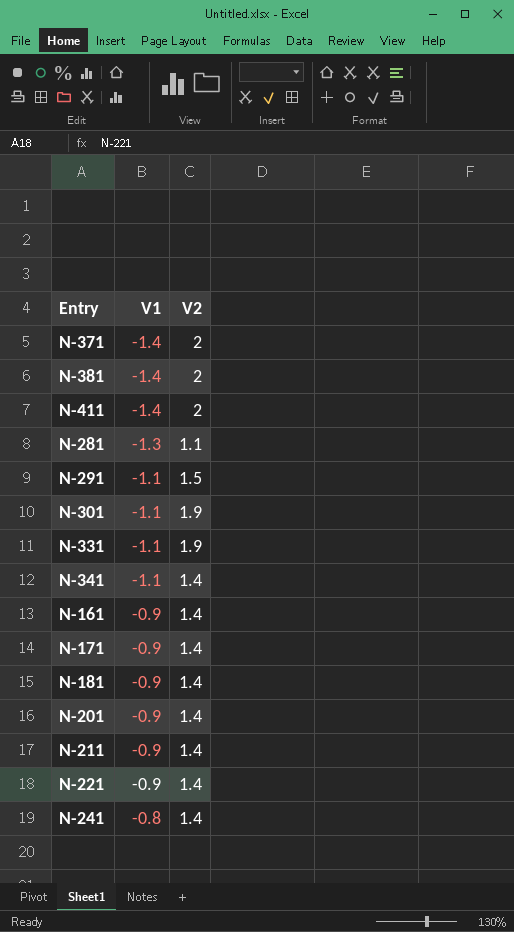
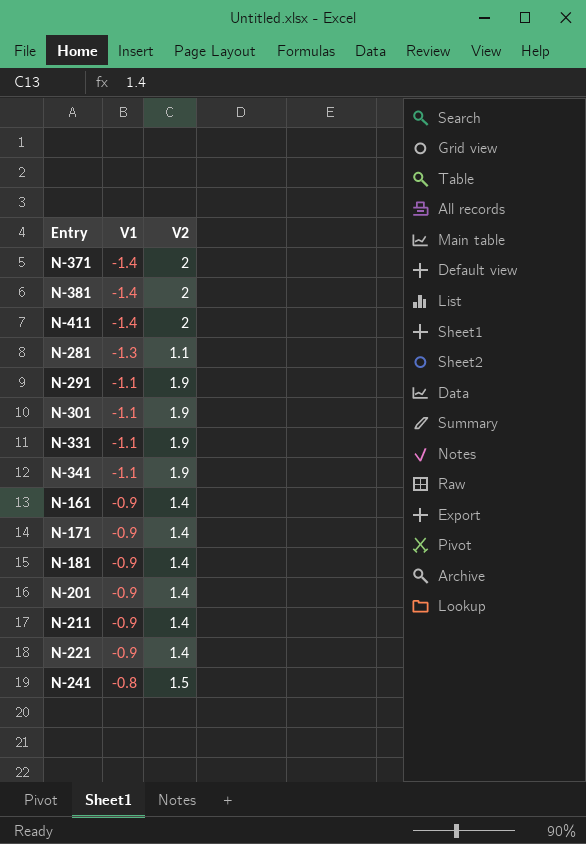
N-291 | V2: 1.5 -> 1.9
N-341 | V2: 1.4 -> 1.9
N-241 | V2: 1.4 -> 1.5

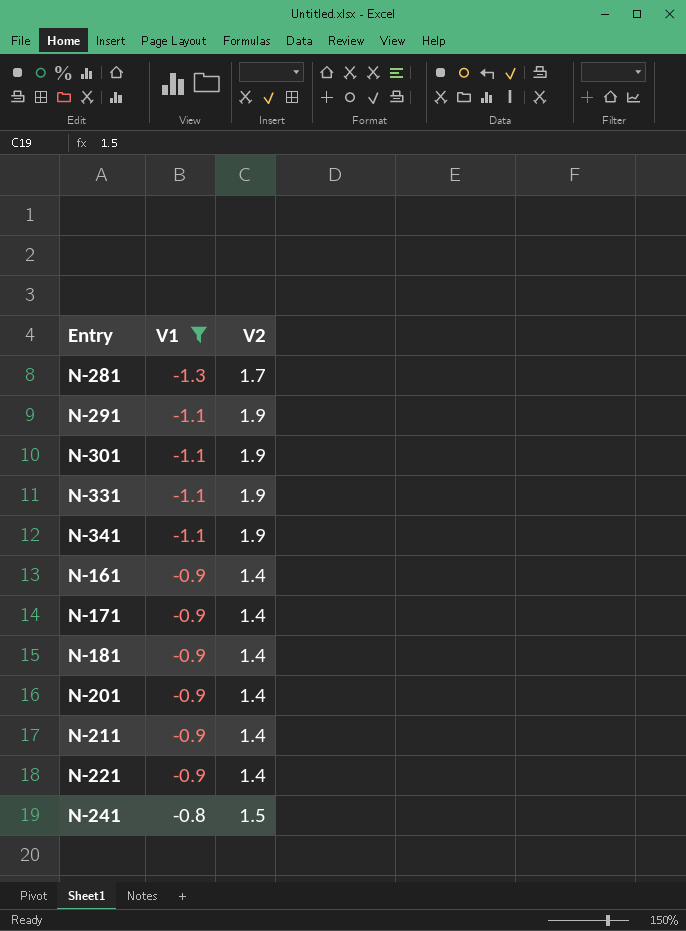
filter: none -> V1 != -1.4
N-281 | V2: 1.1 -> 1.7

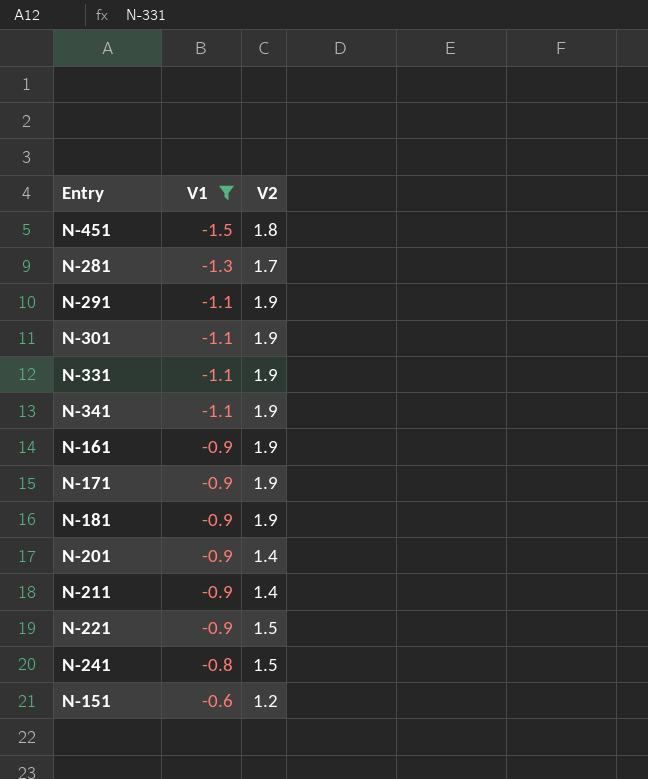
row N-451: none -> -1.5 | 1.8
N-161 | V2: 1.4 -> 1.9
N-171 | V2: 1.4 -> 1.9
N-181 | V2: 1.4 -> 1.9
N-221 | V2: 1.4 -> 1.5
row N-151: none -> -0.6 | 1.2

